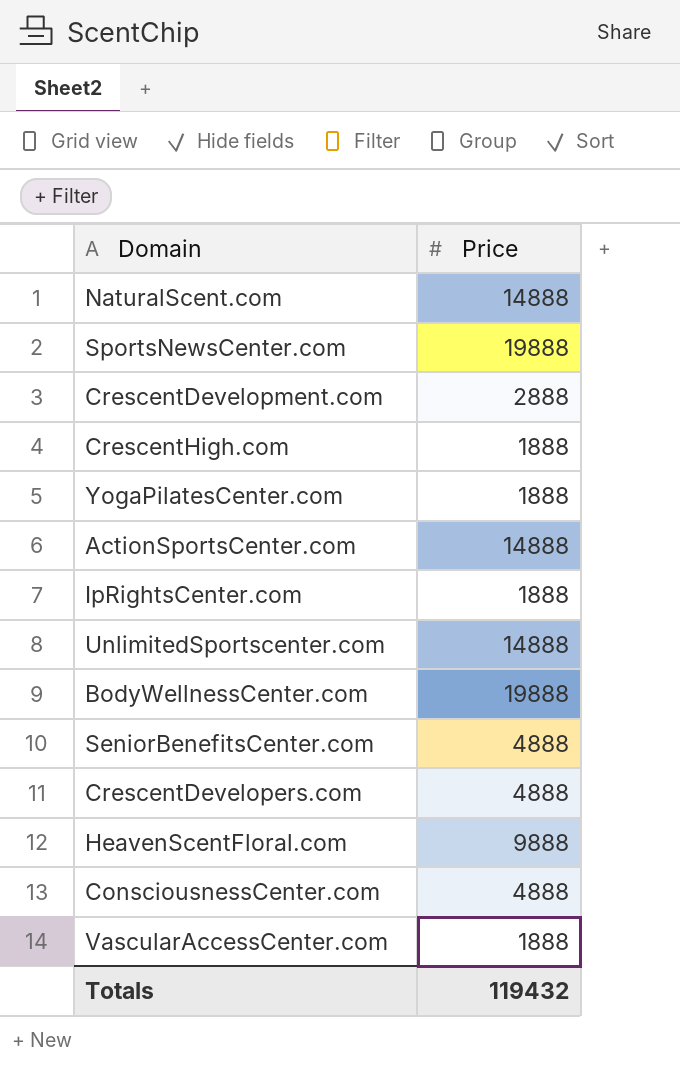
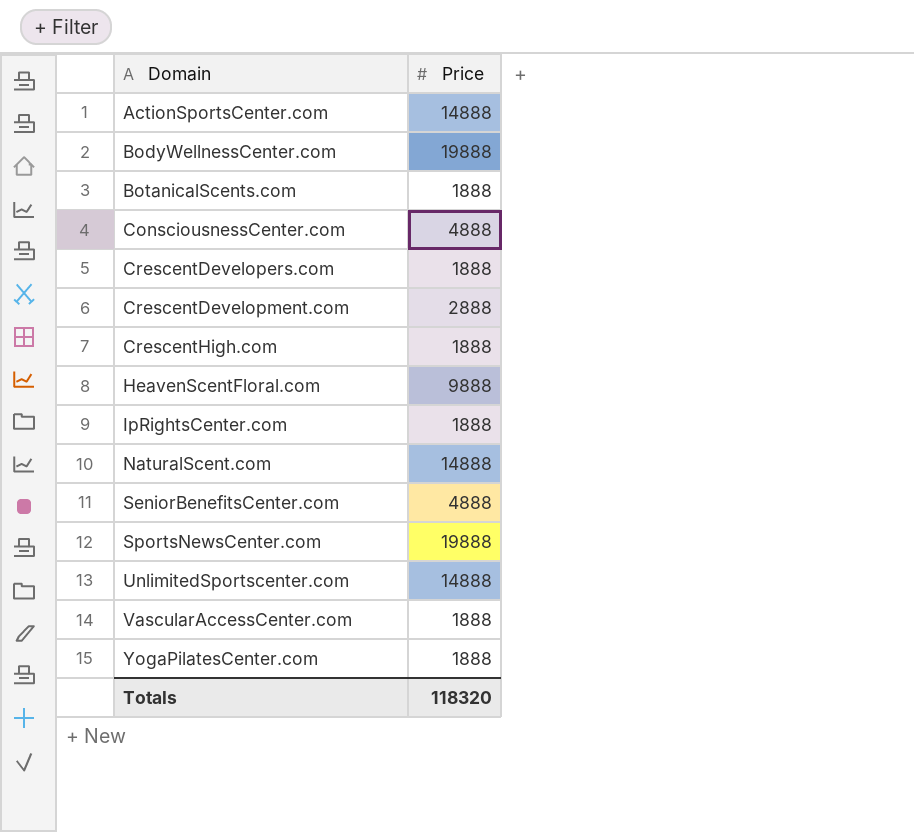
row order: none -> Domain ascending
row BotanicalScents.com: none -> 1888
CrescentDevelopers.com | Price: 4888 -> 1888
Totals | Price: 119432 -> 118320

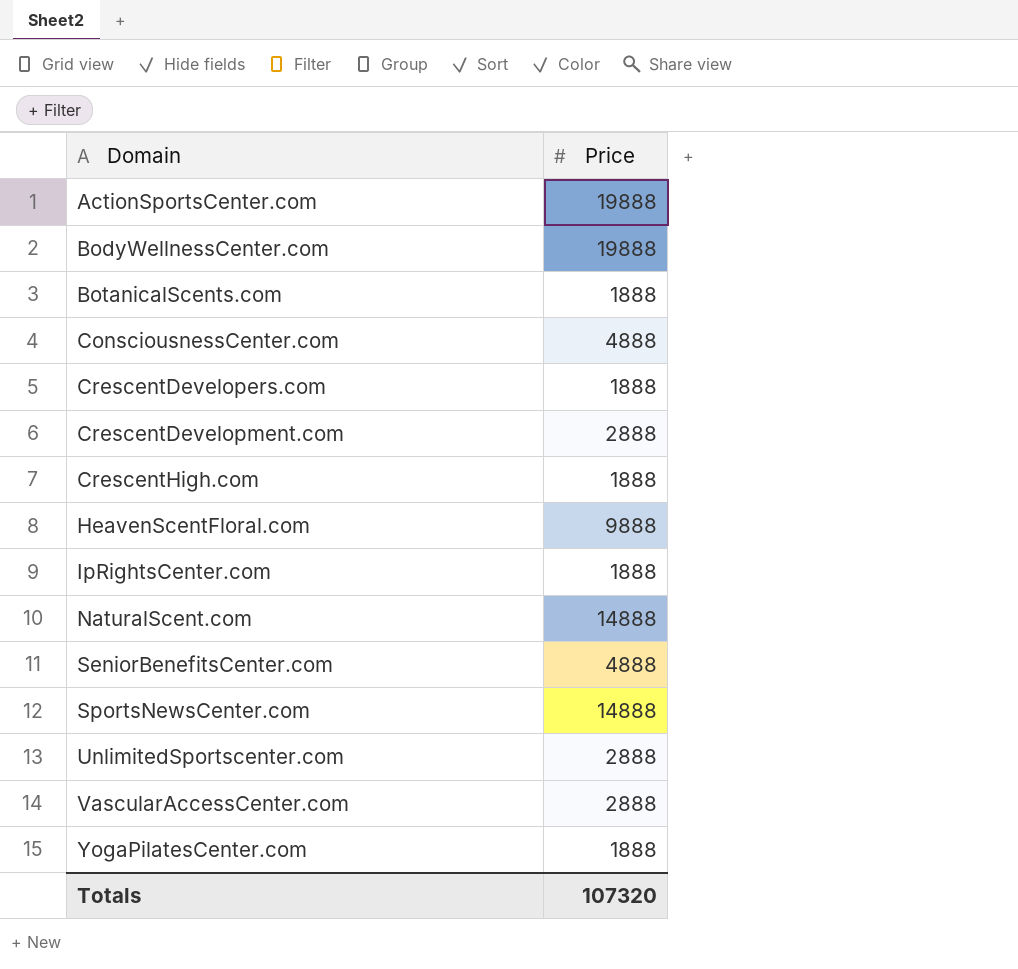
ActionSportsCenter.com | Price: 14888 -> 19888
SportsNewsCenter.com | Price: 19888 -> 14888
UnlimitedSportscenter.com | Price: 14888 -> 2888
VascularAccessCenter.com | Price: 1888 -> 2888
Totals | Price: 118320 -> 107320

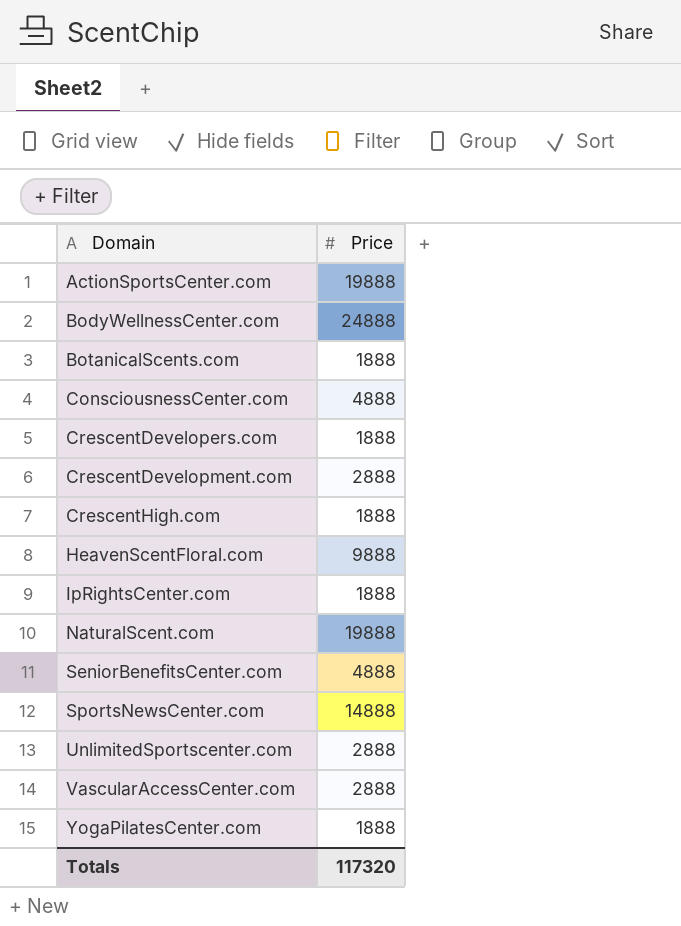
BodyWellnessCenter.com | Price: 19888 -> 24888
NaturalScent.com | Price: 14888 -> 19888
Totals | Price: 107320 -> 117320

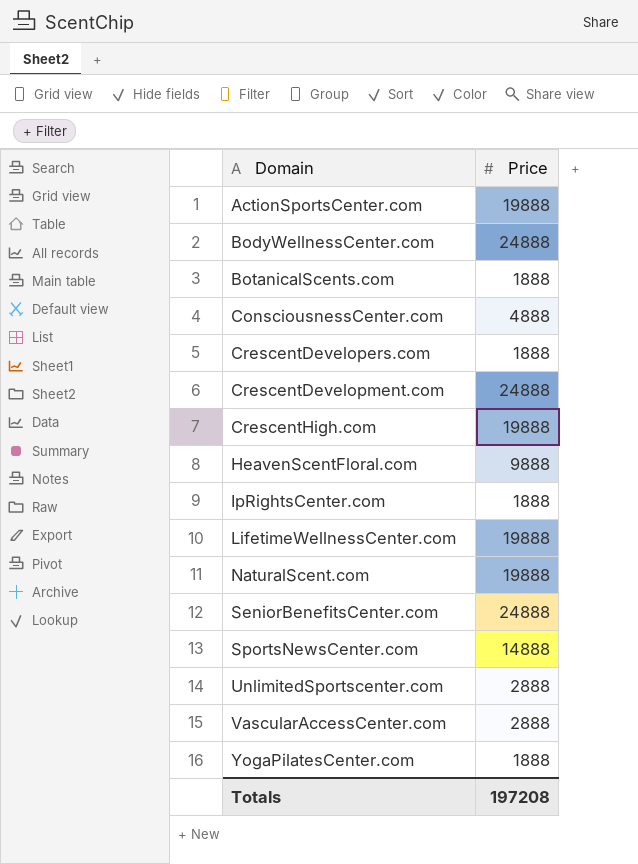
CrescentDevelopment.com | Price: 2888 -> 24888
CrescentHigh.com | Price: 1888 -> 19888
row LifetimeWellnessCenter.com: none -> 19888
SeniorBenefitsCenter.com | Price: 4888 -> 24888
Totals | Price: 117320 -> 197208

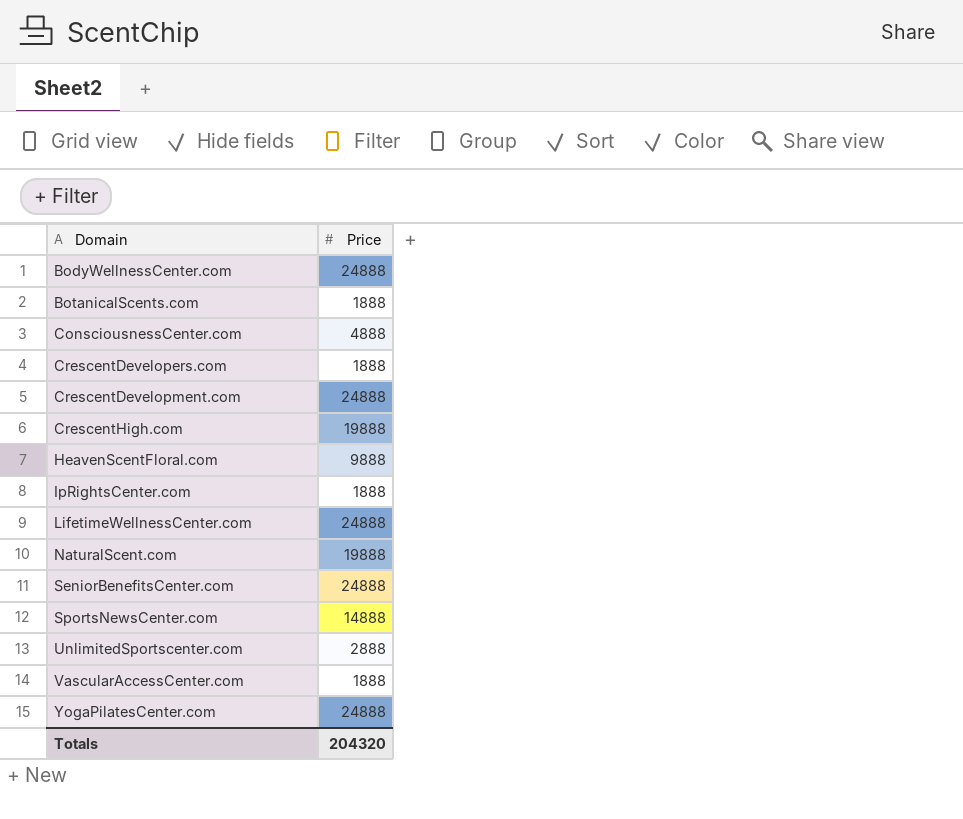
row ActionSportsCenter.com: 19888 -> none
LifetimeWellnessCenter.com | Price: 19888 -> 24888
VascularAccessCenter.com | Price: 2888 -> 1888
YogaPilatesCenter.com | Price: 1888 -> 24888
Totals | Price: 197208 -> 204320

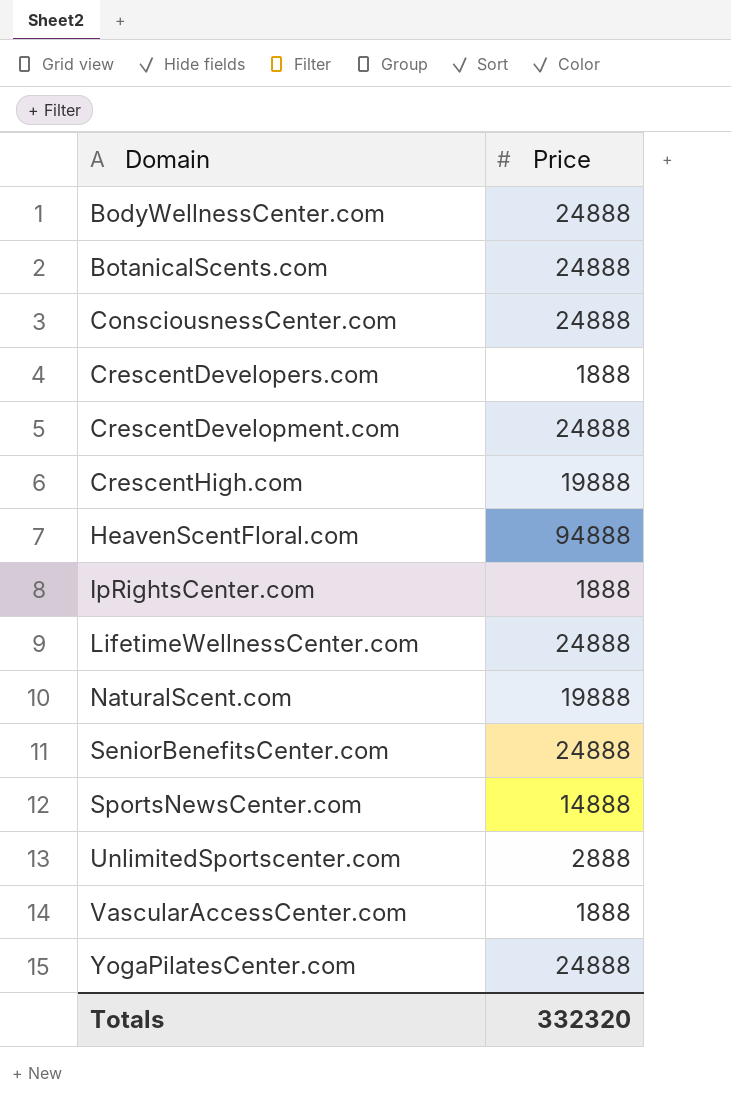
BotanicalScents.com | Price: 1888 -> 24888
ConsciousnessCenter.com | Price: 4888 -> 24888
HeavenScentFloral.com | Price: 9888 -> 94888
Totals | Price: 204320 -> 332320

